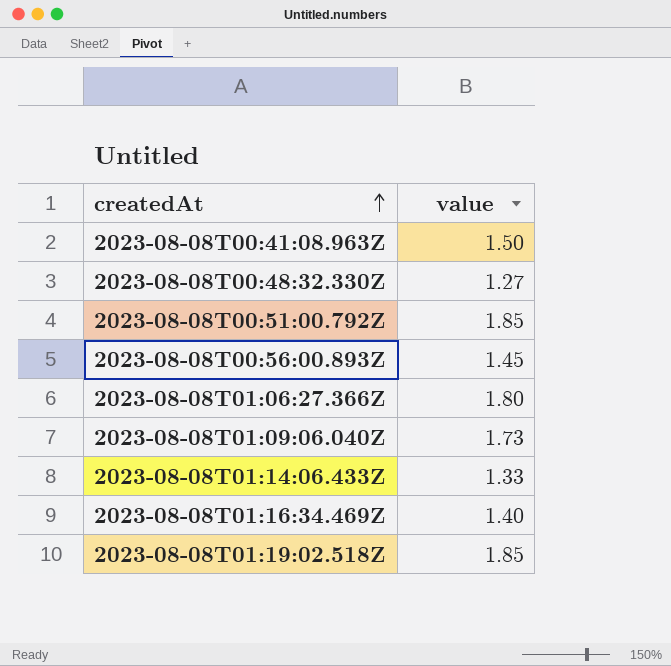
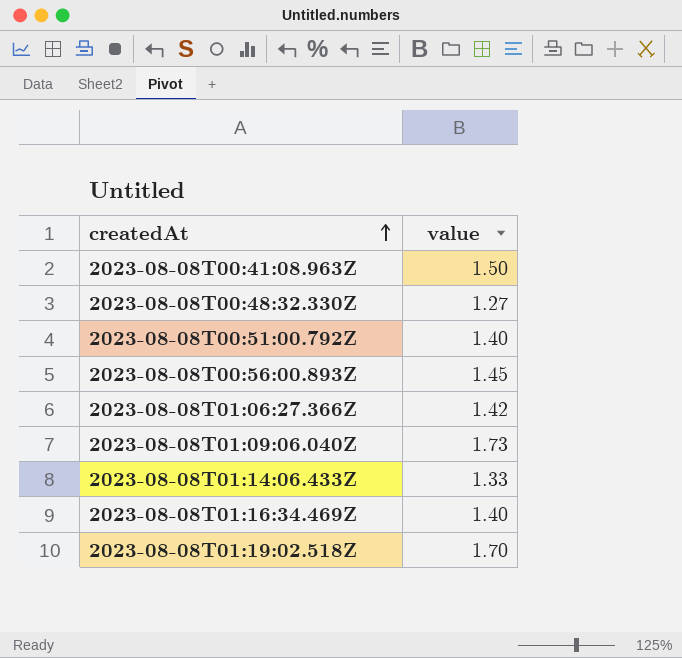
2023-08-08T00:51:00.792Z | value: 1.85 -> 1.40
2023-08-08T01:06:27.366Z | value: 1.80 -> 1.42
2023-08-08T01:19:02.518Z | value: 1.85 -> 1.70

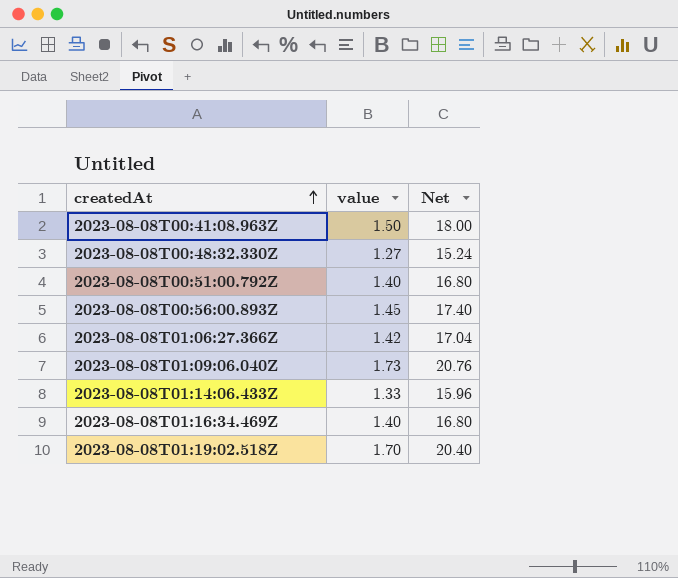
column Net | formula: none -> [value] * 12

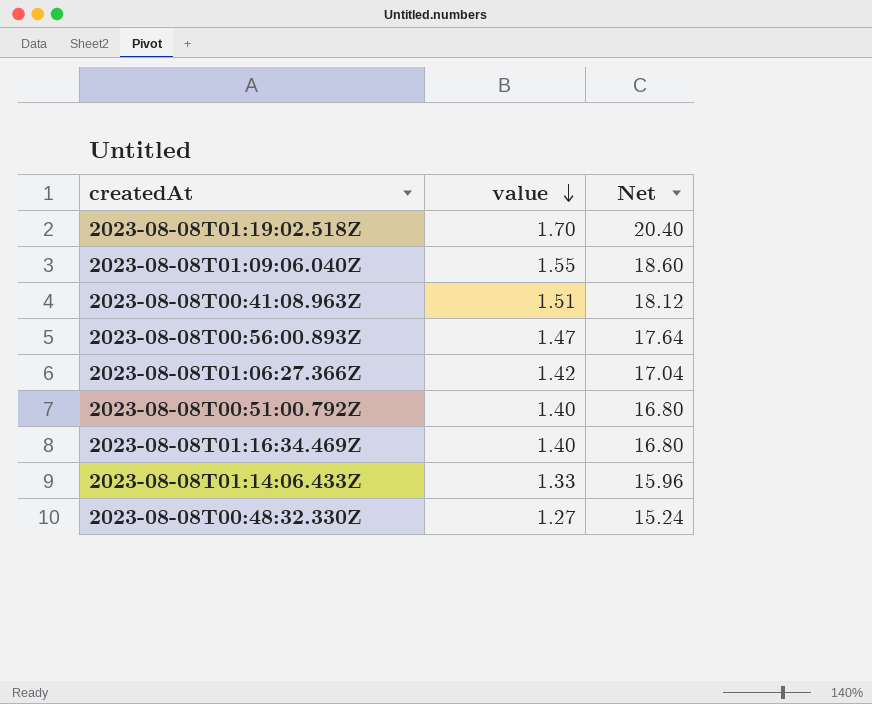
row order: createdAt ascending -> value descending
2023-08-08T01:09:06.040Z | value: 1.73 -> 1.55
2023-08-08T01:09:06.040Z | Net: 20.76 -> 18.60
2023-08-08T00:41:08.963Z | value: 1.50 -> 1.51
2023-08-08T00:41:08.963Z | Net: 18.00 -> 18.12
2023-08-08T00:56:00.893Z | value: 1.45 -> 1.47
2023-08-08T00:56:00.893Z | Net: 17.40 -> 17.64

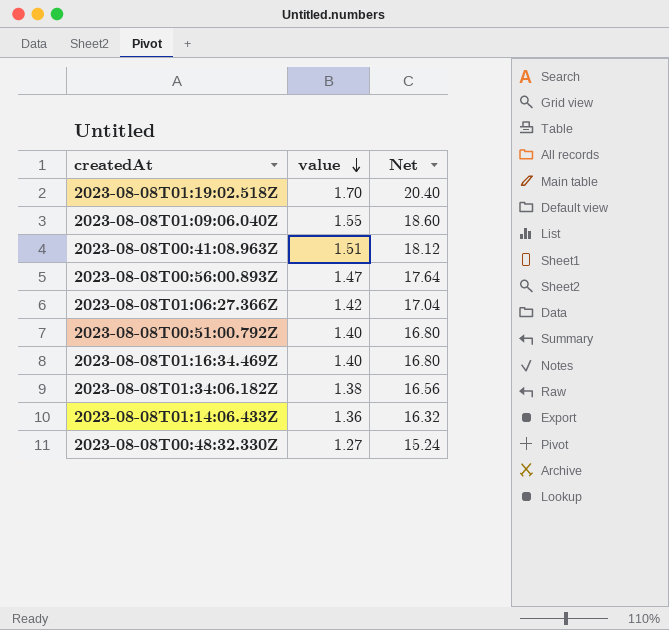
row 2023-08-08T01:34:06.182Z: none -> 1.38 | 16.56
2023-08-08T01:14:06.433Z | value: 1.33 -> 1.36
2023-08-08T01:14:06.433Z | Net: 15.96 -> 16.32

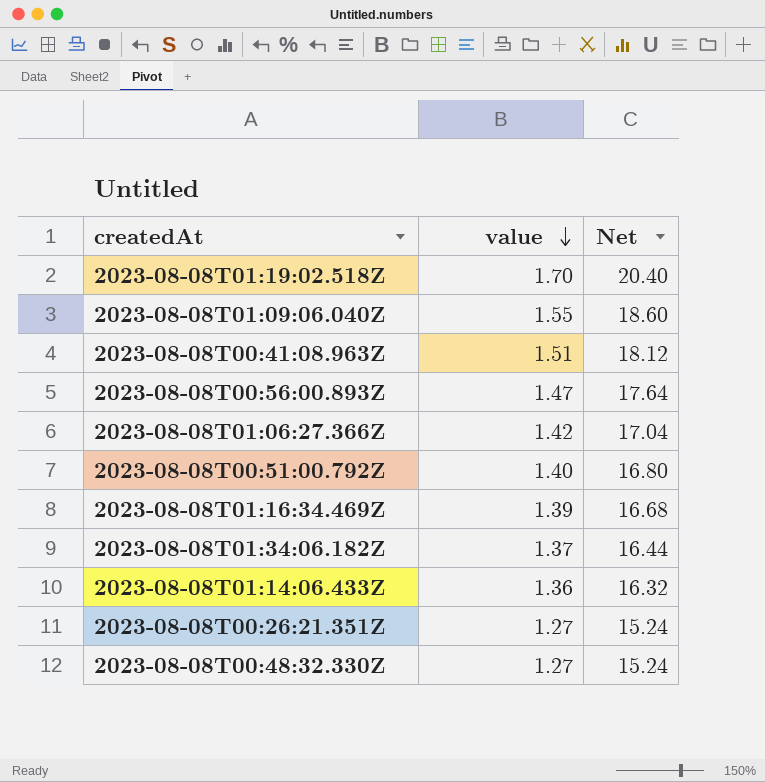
2023-08-08T01:16:34.469Z | value: 1.40 -> 1.39
2023-08-08T01:16:34.469Z | Net: 16.80 -> 16.68
2023-08-08T01:34:06.182Z | value: 1.38 -> 1.37
2023-08-08T01:34:06.182Z | Net: 16.56 -> 16.44
row 2023-08-08T00:26:21.351Z: none -> 1.27 | 15.24

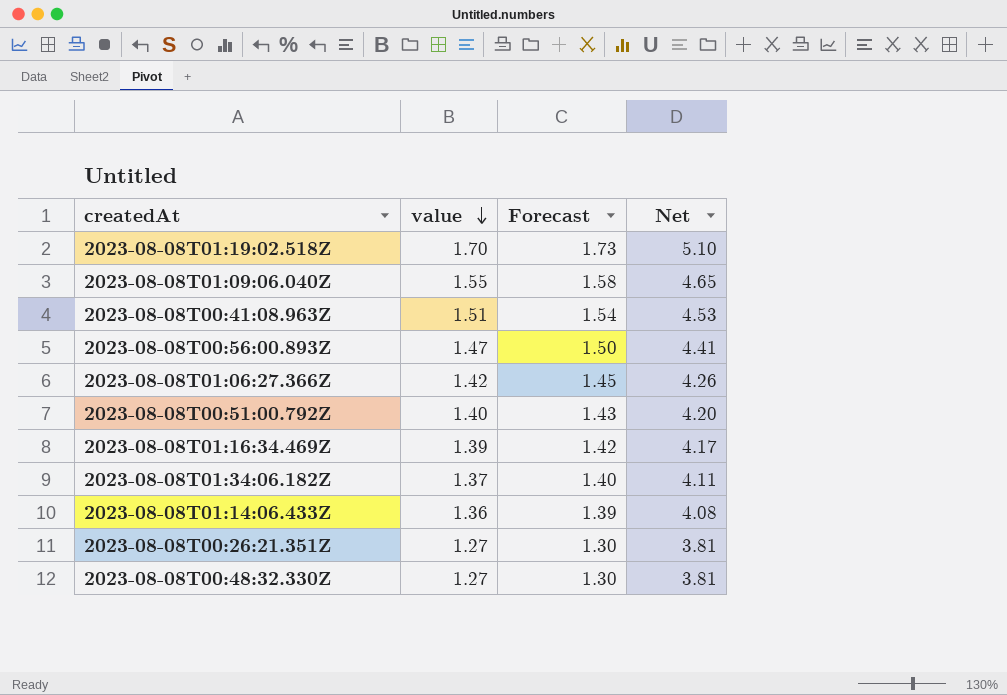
column Forecast | formula: none -> [value] * 1.02
column Net | formula: [value] * 12 -> [value] * 3

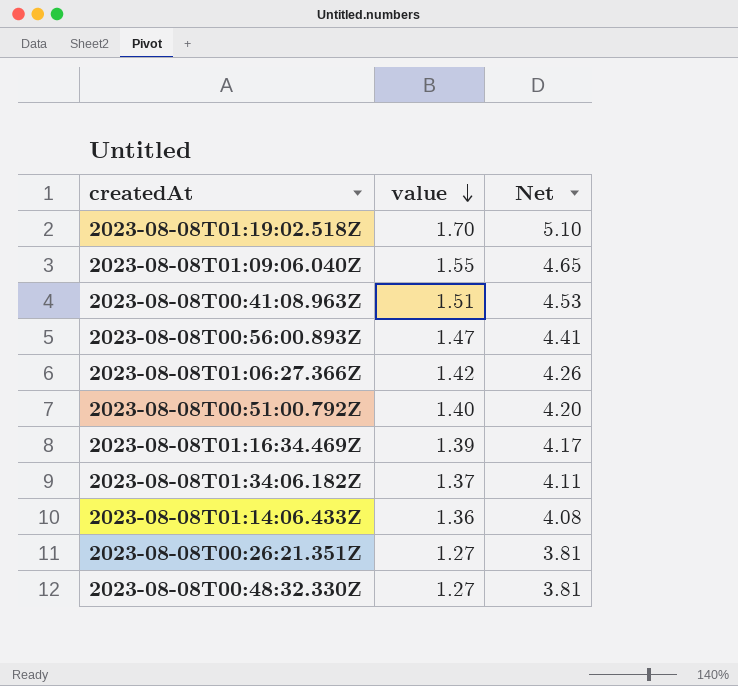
column Forecast | formula: [value] * 1.02 -> none

